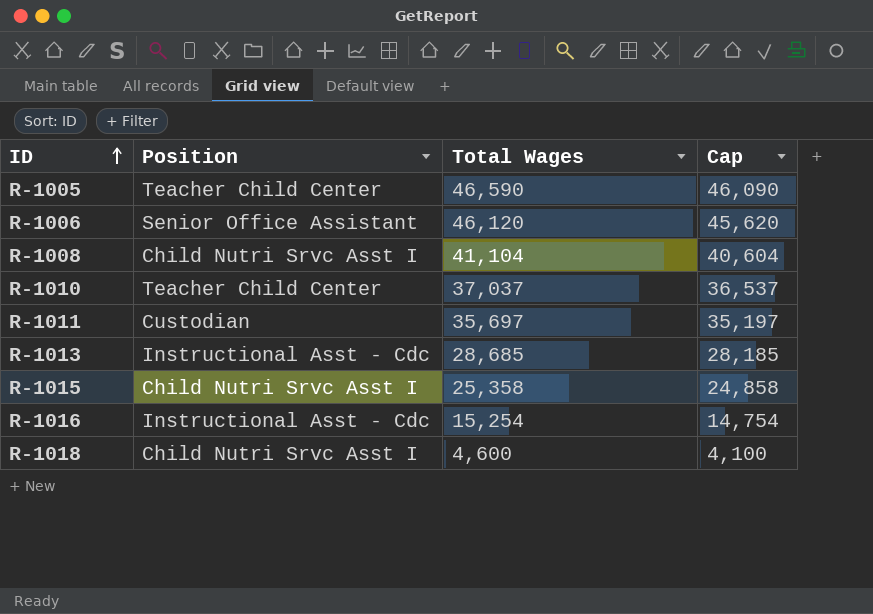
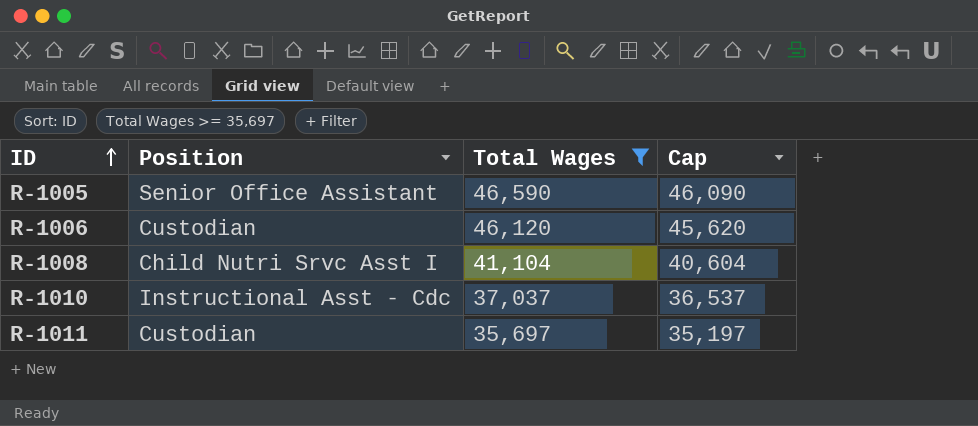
filter: none -> Total Wages >= 35,697
R-1005 | Position: Teacher Child Center -> Senior Office Assistant
R-1006 | Position: Senior Office Assistant -> Custodian
R-1010 | Position: Teacher Child Center -> Instructional Asst - Cdc

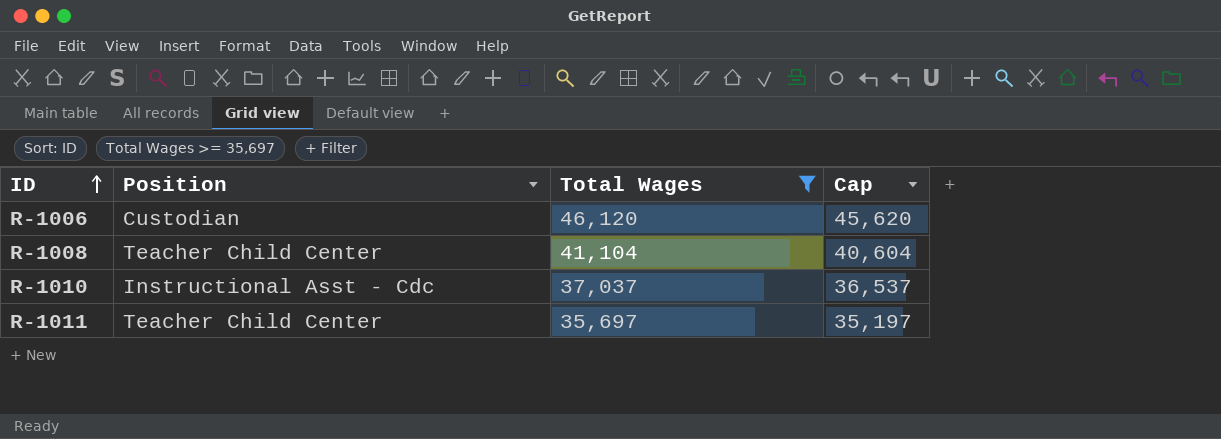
row R-1005: Senior Office Assistant | 46,590 | 46,090 -> none
R-1008 | Position: Child Nutri Srvc Asst I -> Teacher Child Center
R-1011 | Position: Custodian -> Teacher Child Center

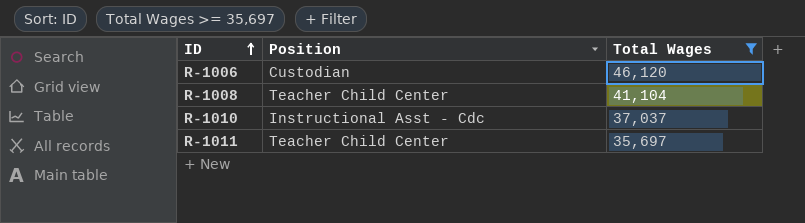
column Cap | formula: [Total Wages] - 500 -> none

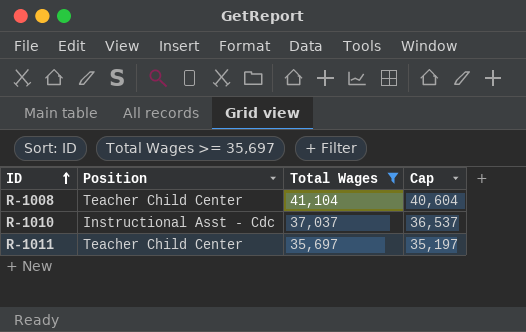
column Cap | formula: none -> [Total Wages] - 500
row R-1006: Custodian | 46,120 -> none

